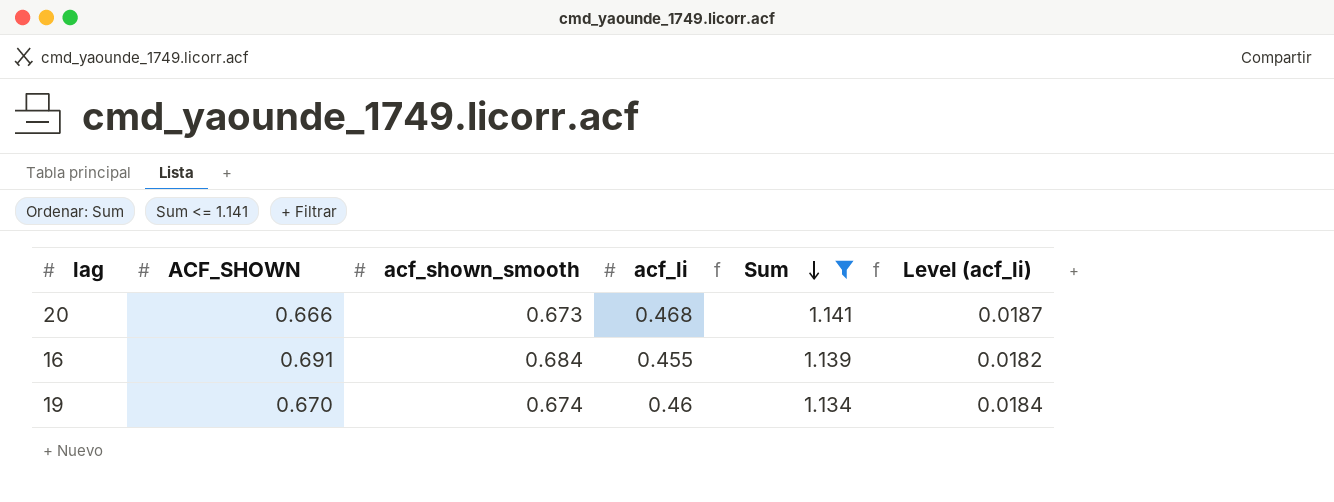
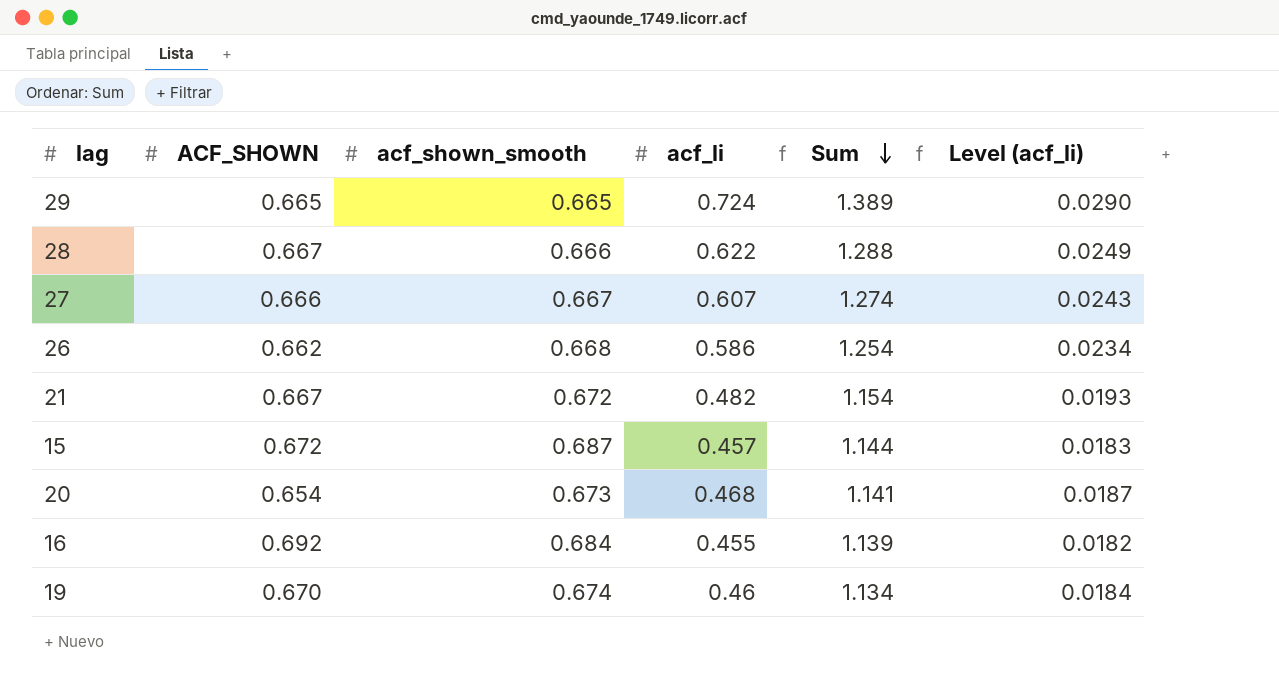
filter: Sum <= 1.141 -> none
20 | ACF_SHOWN: 0.666 -> 0.654
16 | ACF_SHOWN: 0.691 -> 0.692

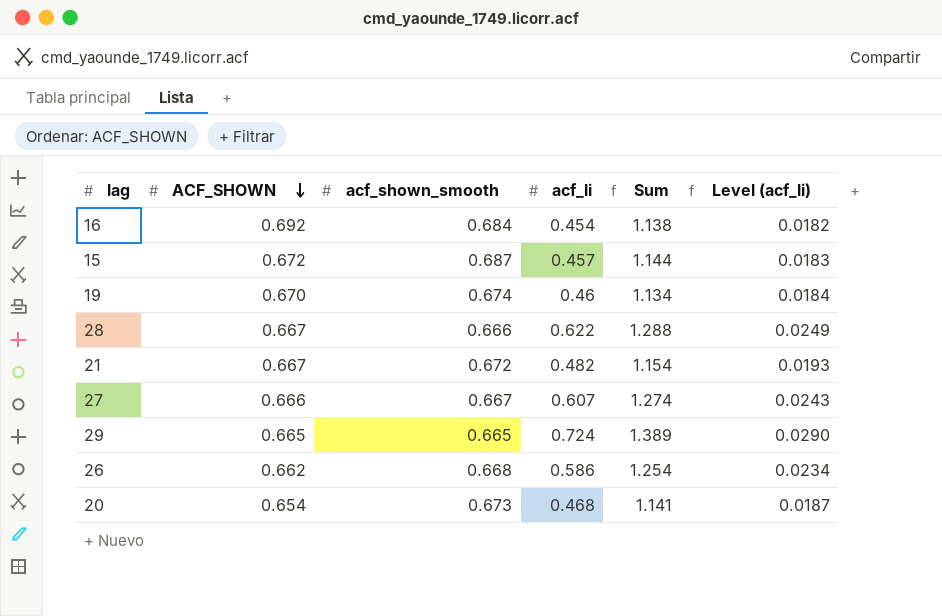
row order: Sum descending -> ACF_SHOWN descending
16 | acf_li: 0.455 -> 0.454
16 | Sum: 1.139 -> 1.138

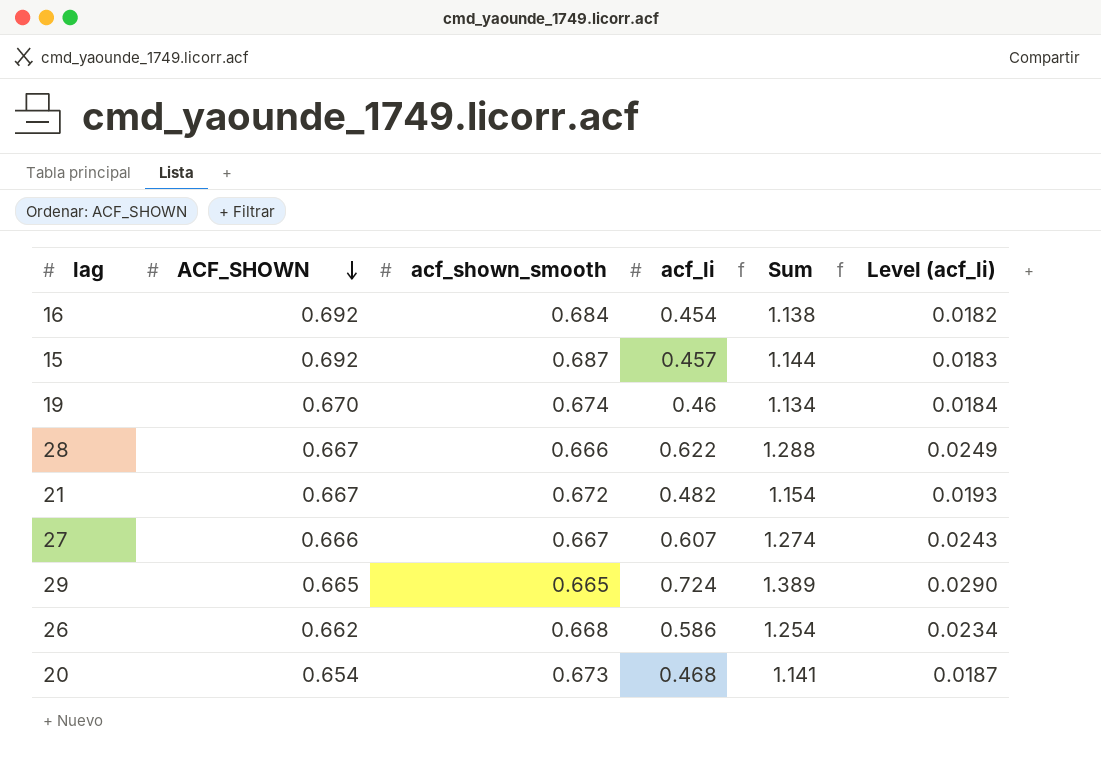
15 | ACF_SHOWN: 0.672 -> 0.692

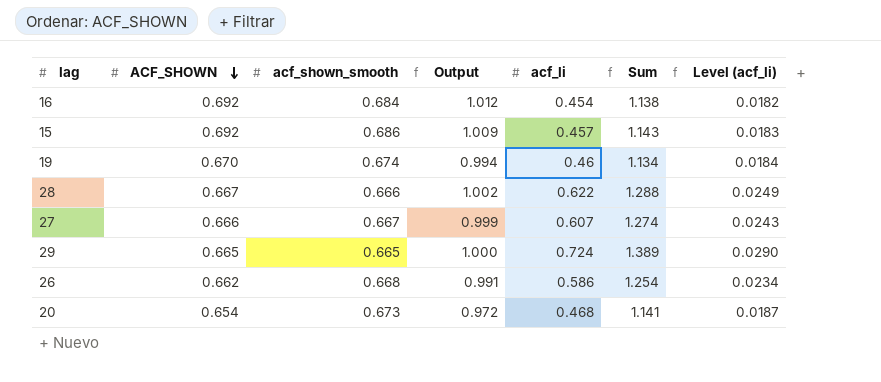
column Output | formula: none -> [ACF_SHOWN] / [acf_shown_smooth]
row 21: 0.667 | 0.672 | 0.482 | 1.154 | 0.0193 -> none
15 | acf_shown_smooth: 0.687 -> 0.686
15 | Sum: 1.144 -> 1.143

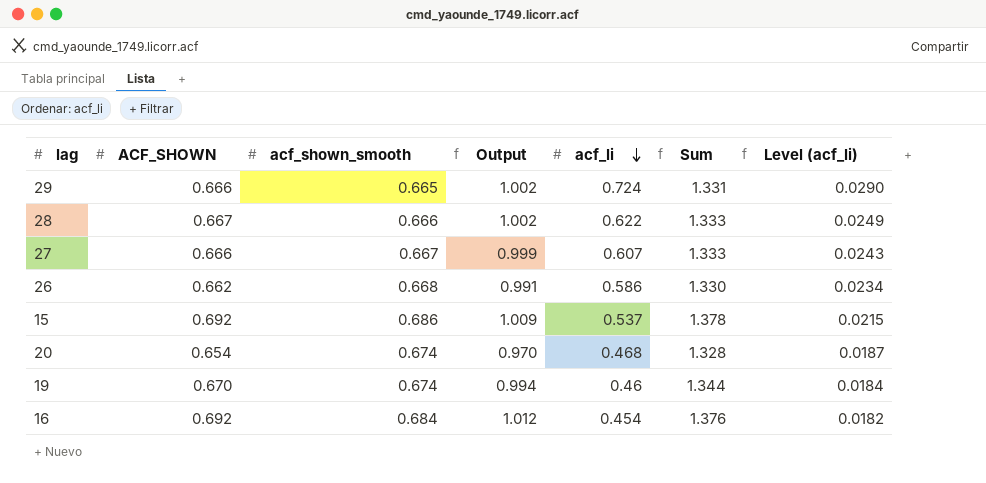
row order: ACF_SHOWN descending -> acf_li descending
column Sum | formula: [acf_shown_smooth] + [acf_li] -> [ACF_SHOWN] + [acf_shown_smooth]
29 | ACF_SHOWN: 0.665 -> 0.666
29 | Output: 1.000 -> 1.002
15 | acf_li: 0.457 -> 0.537
15 | Level (acf_li): 0.0183 -> 0.0215
20 | acf_shown_smooth: 0.673 -> 0.674
20 | Output: 0.972 -> 0.970

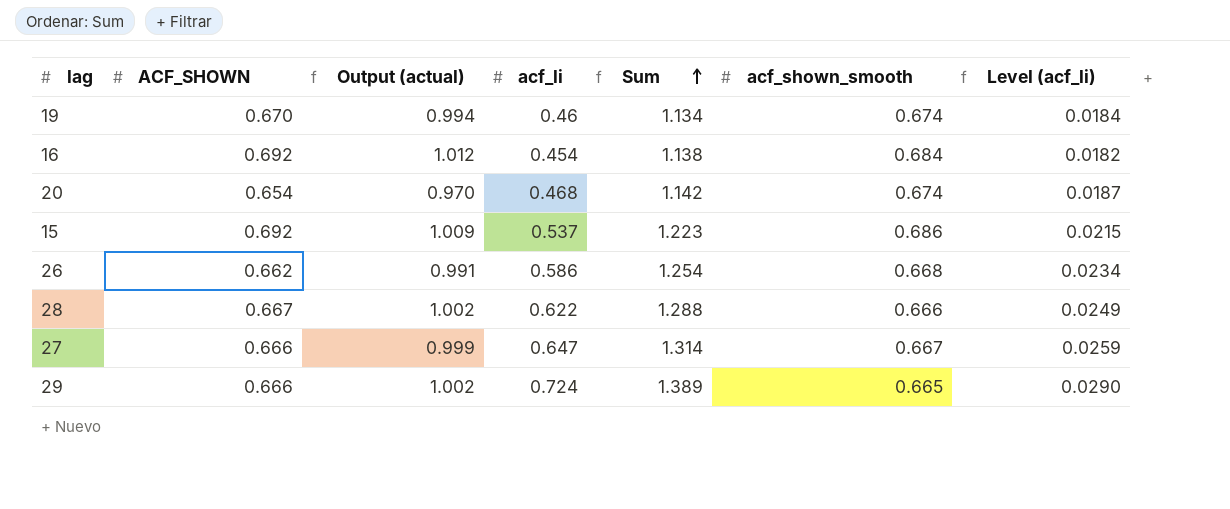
row order: acf_li descending -> Sum ascending
column name: Output -> Output (actual)
column Sum | formula: [ACF_SHOWN] + [acf_shown_smooth] -> [acf_li] + [acf_shown_smooth]
column acf_shown_smooth | position: 3 -> 6
27 | acf_li: 0.607 -> 0.647
27 | Level (acf_li): 0.0243 -> 0.0259

